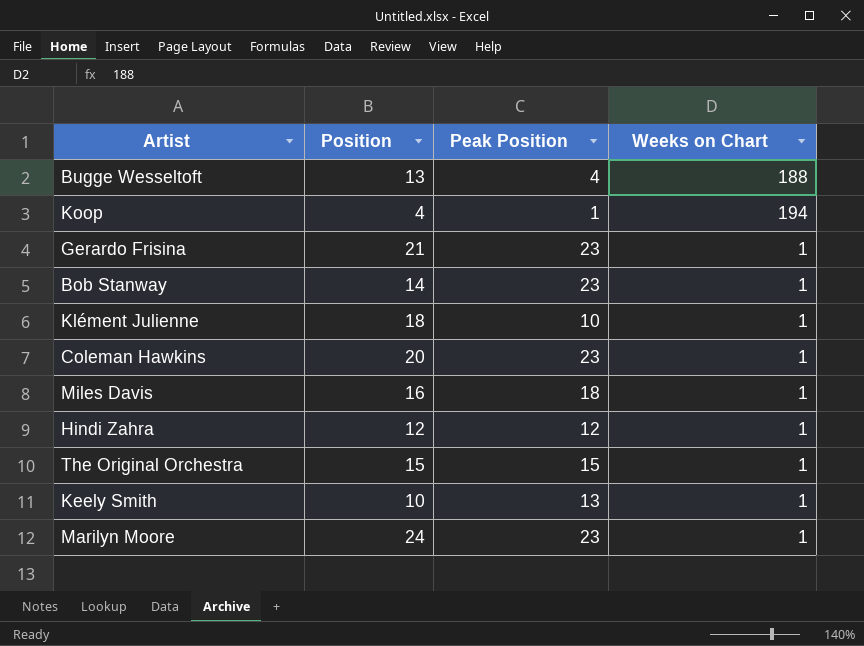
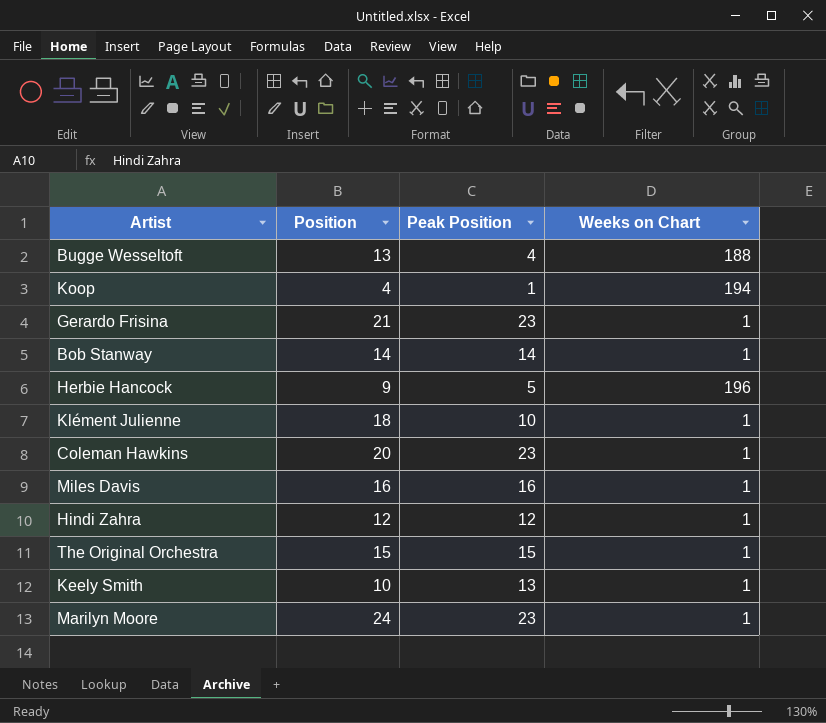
Bob Stanway | Peak Position: 23 -> 14
row Herbie Hancock: none -> 9 | 5 | 196
Miles Davis | Peak Position: 18 -> 16

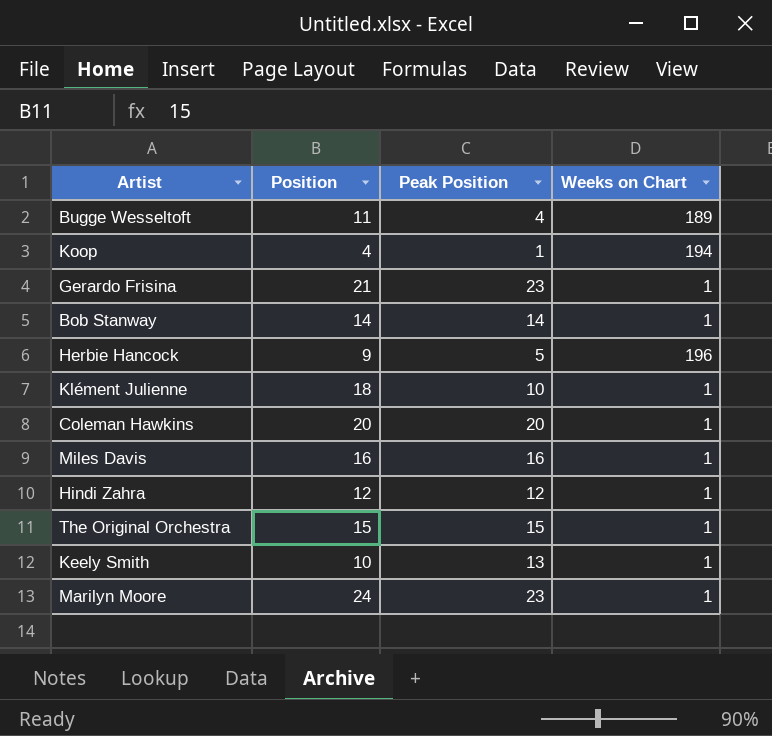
Bugge Wesseltoft | Position: 13 -> 11
Bugge Wesseltoft | Weeks on Chart: 188 -> 189
Coleman Hawkins | Peak Position: 23 -> 20

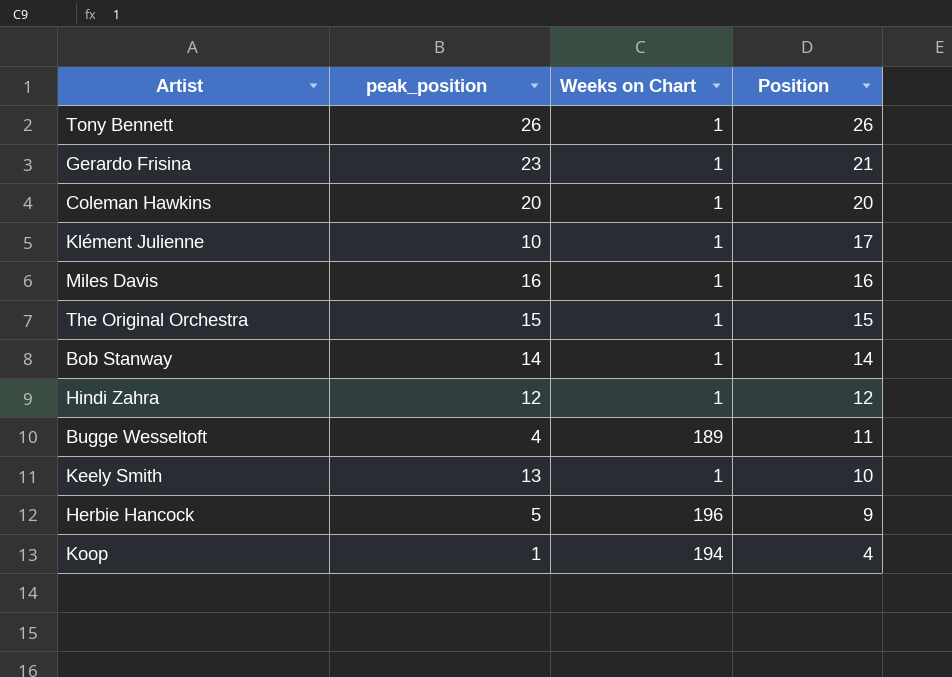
row order: none -> Position descending
column name: Peak Position -> peak_position
column Position | position: 2 -> 4
row Marilyn Moore: 24 | 23 | 1 -> none
row Tony Bennett: none -> 26 | 1 | 26
Klément Julienne | Position: 18 -> 17

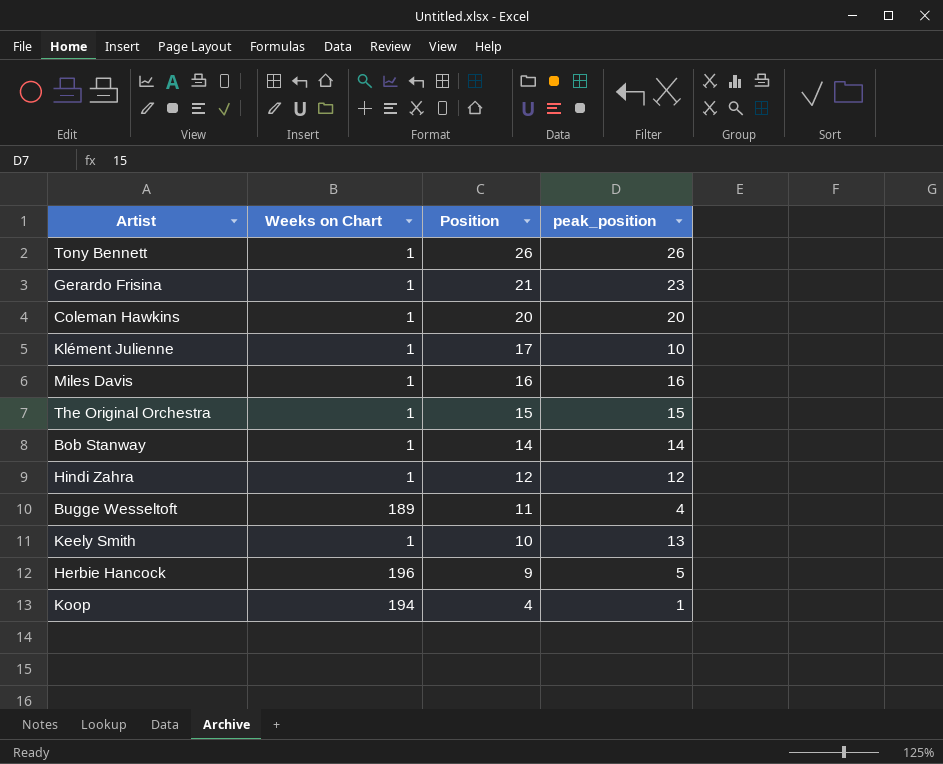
column peak_position | position: 2 -> 4

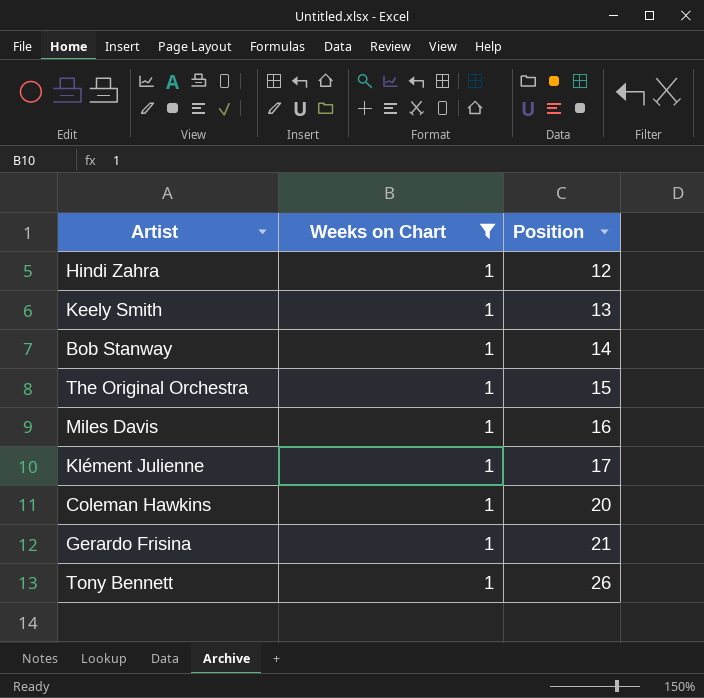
filter: none -> Weeks on Chart = 1
row order: Position descending -> Position ascending
column peak_position | position: 4 -> none
Keely Smith | Position: 10 -> 13

